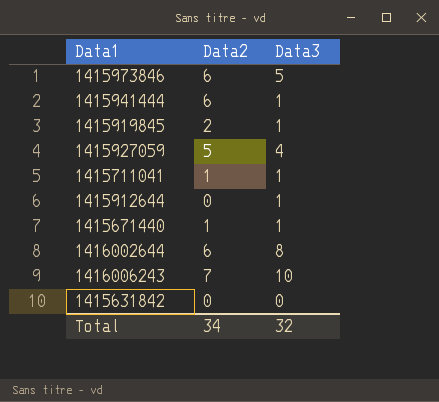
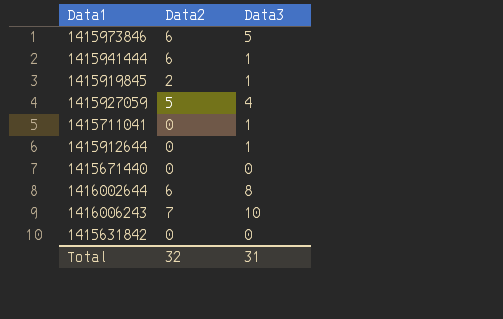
1415711041 | Data2: 1 -> 0
1415671440 | Data2: 1 -> 0
1415671440 | Data3: 1 -> 0
Total | Data2: 34 -> 32
Total | Data3: 32 -> 31

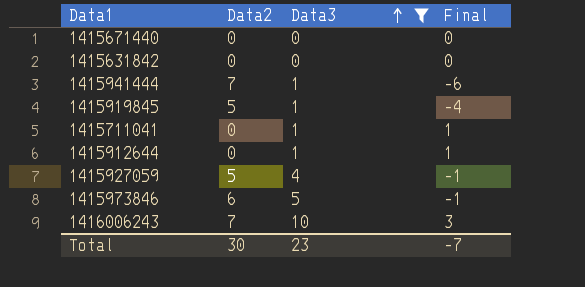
filter: none -> Data3 != 8
row order: none -> Data3 ascending
column Final | formula: none -> [Data3] - [Data2]
1415941444 | Data2: 6 -> 7
1415919845 | Data2: 2 -> 5
Total | Data2: 32 -> 30
Total | Data3: 31 -> 23

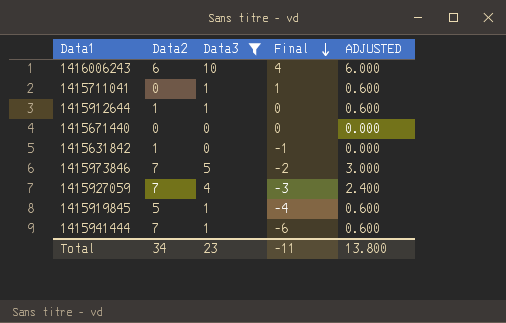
row order: Data3 ascending -> Final descending
column ADJUSTED | formula: none -> [Data3] * 0.6
1416006243 | Data2: 7 -> 6
1416006243 | Final: 3 -> 4
1415912644 | Data2: 0 -> 1
1415912644 | Final: 1 -> 0
1415631842 | Data2: 0 -> 1
1415631842 | Final: 0 -> -1
1415973846 | Data2: 6 -> 7
1415973846 | Final: -1 -> -2
1415927059 | Data2: 5 -> 7
1415927059 | Final: -1 -> -3
Total | Data2: 30 -> 34
Total | Final: -7 -> -11

